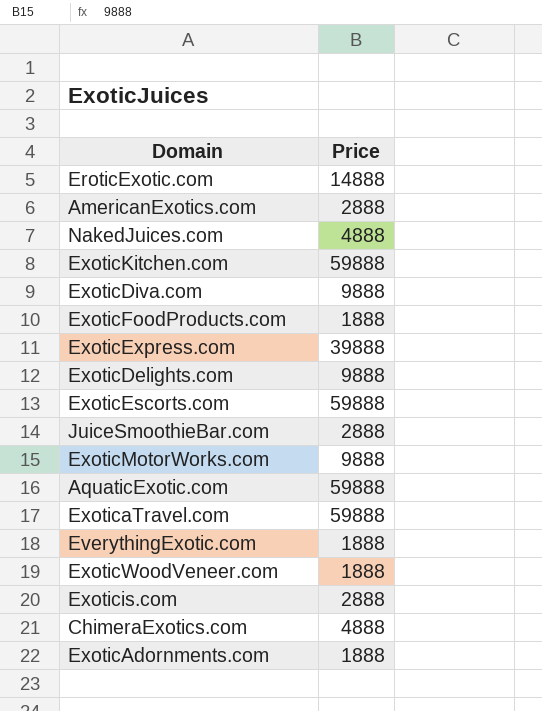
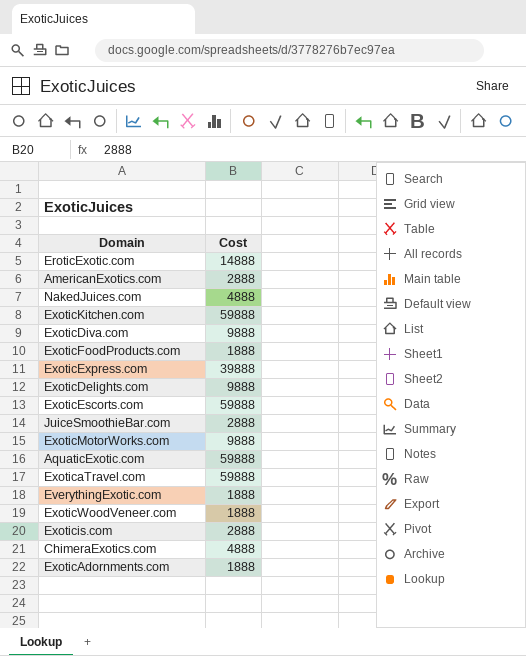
column name: Price -> Cost

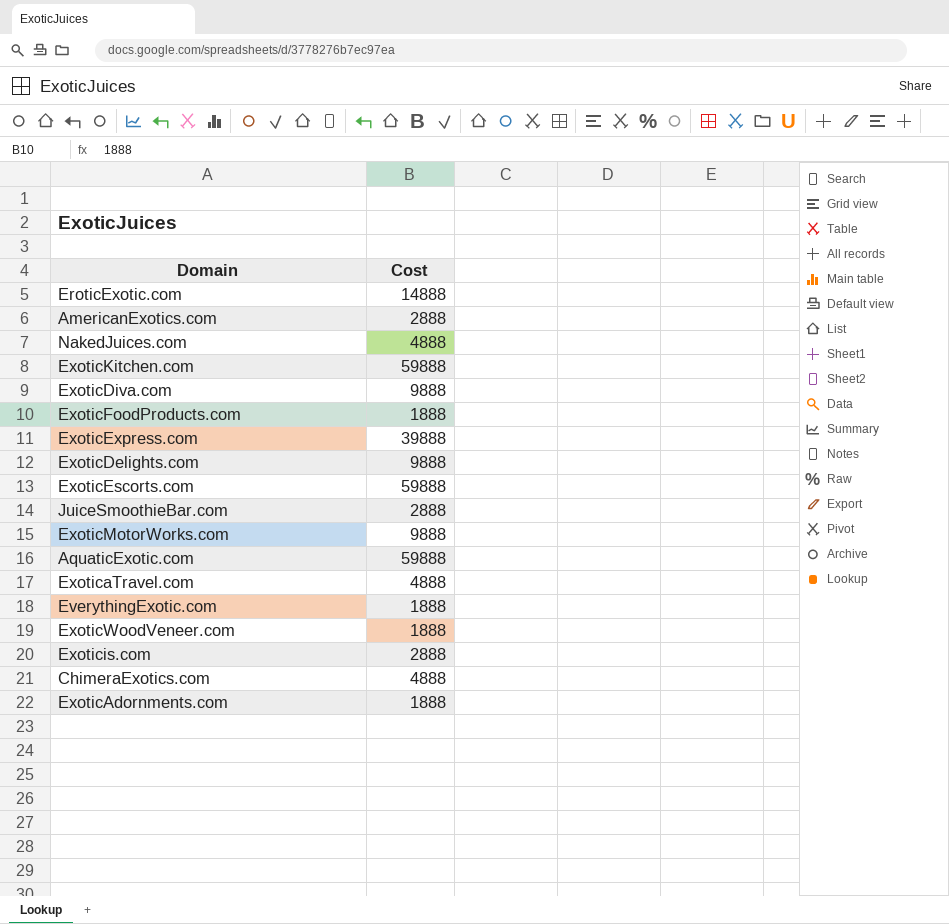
ExoticaTravel.com | Cost: 59888 -> 4888

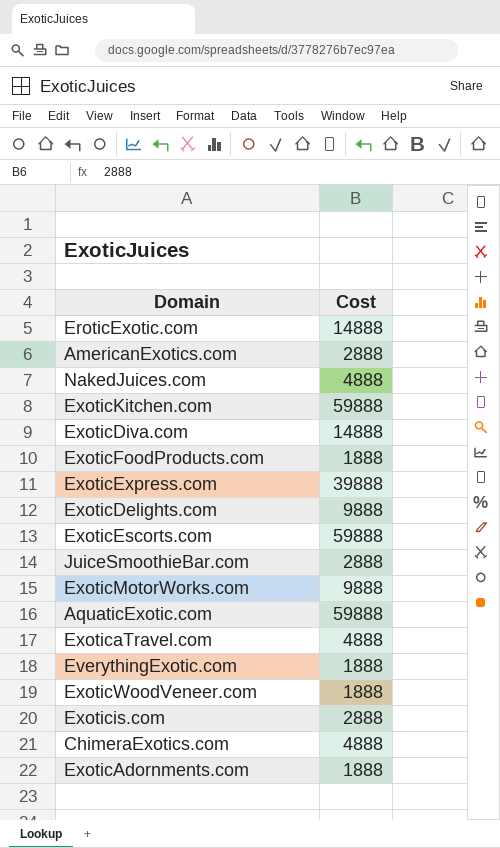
ExoticDiva.com | Cost: 9888 -> 14888

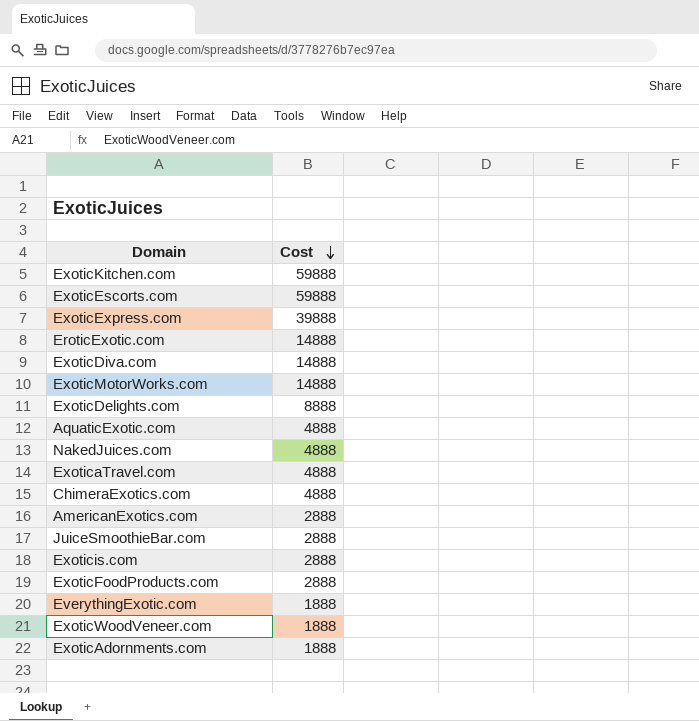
row order: none -> Cost descending
ExoticMotorWorks.com | Cost: 9888 -> 14888
ExoticDelights.com | Cost: 9888 -> 8888
AquaticExotic.com | Cost: 59888 -> 4888
ExoticFoodProducts.com | Cost: 1888 -> 2888

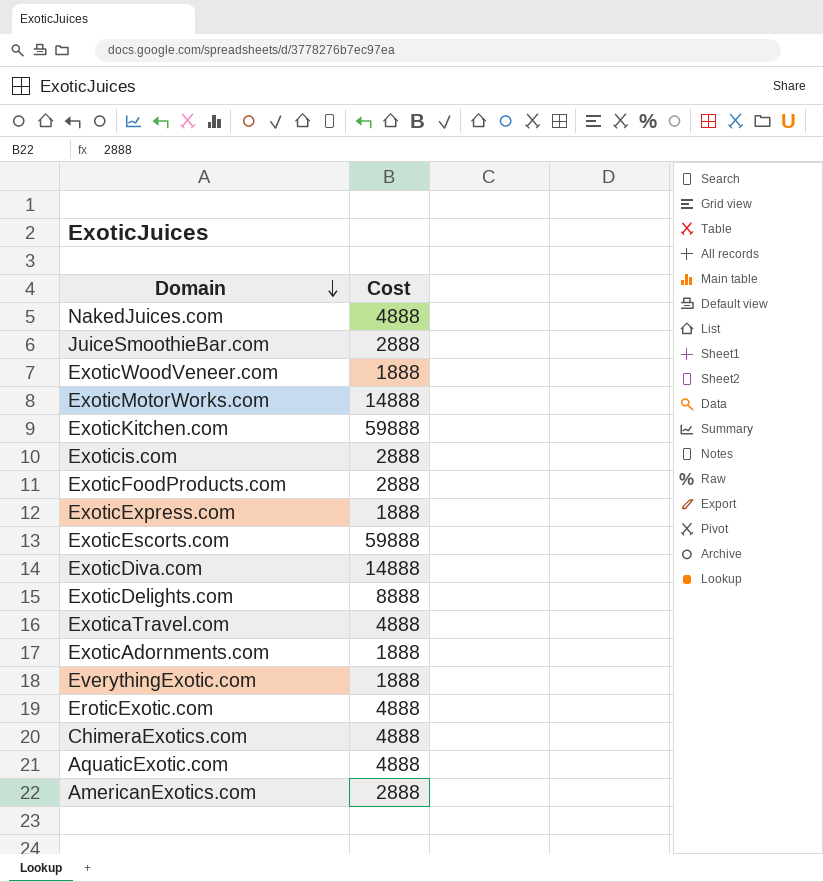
row order: Cost descending -> Domain descending
ExoticExpress.com | Cost: 39888 -> 1888
EroticExotic.com | Cost: 14888 -> 4888

